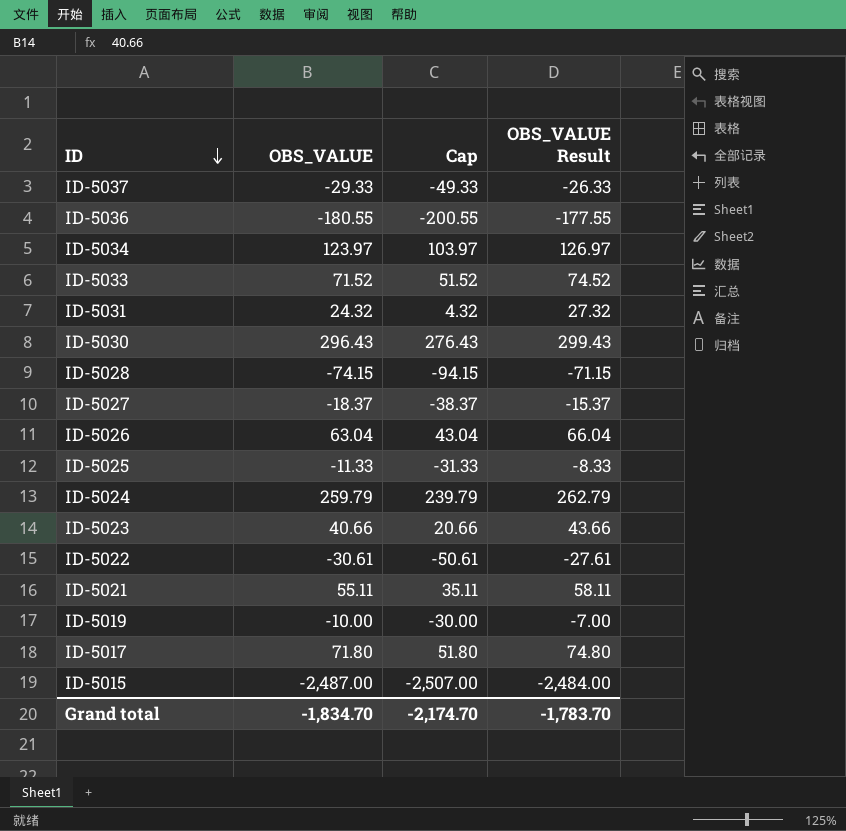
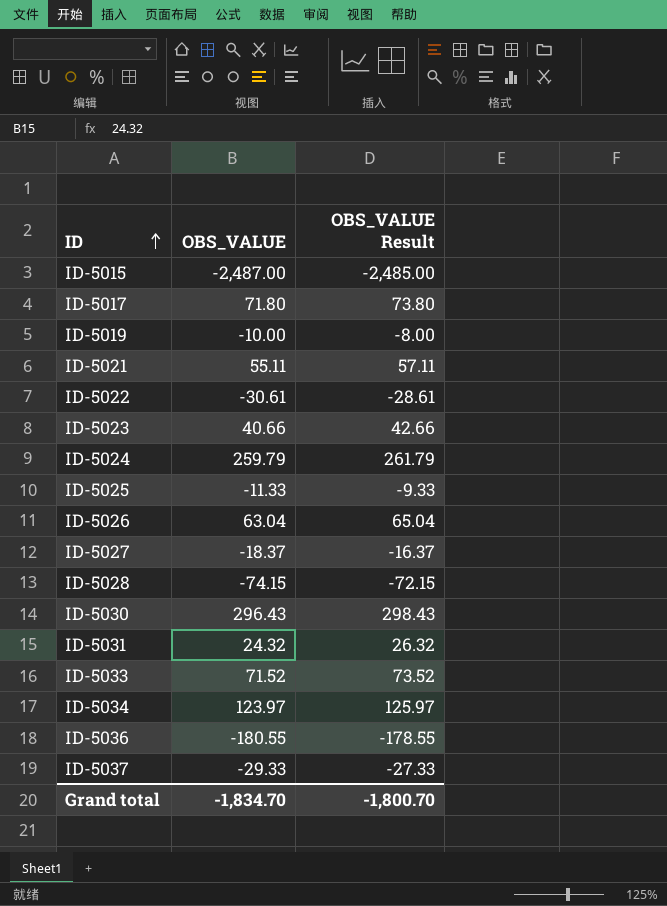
row order: ID descending -> ID ascending
column Cap | formula: [OBS_VALUE] - 20 -> none
column OBS_VALUE Result | formula: [OBS_VALUE] + 3 -> [OBS_VALUE] + 2
Grand total | OBS_VALUE Result: -1,783.70 -> -1,800.70

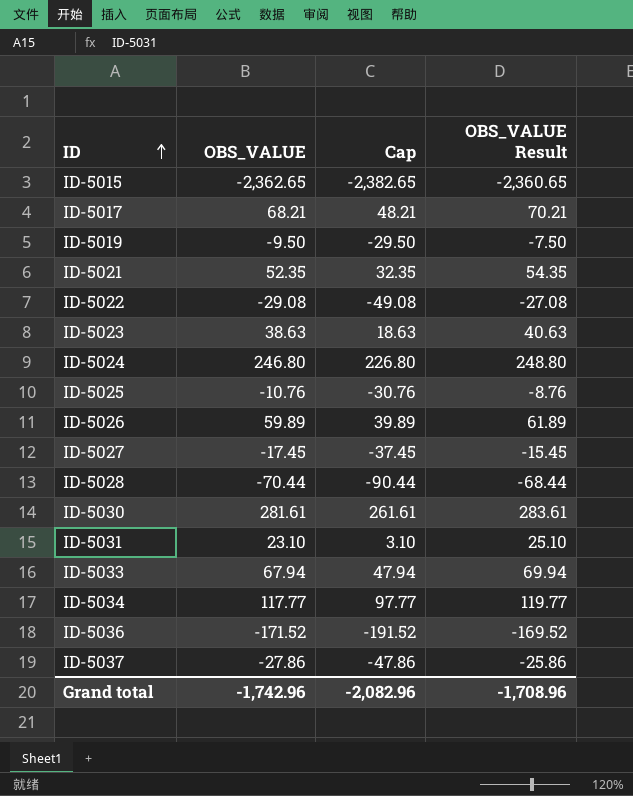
column Cap | formula: none -> [OBS_VALUE] - 20
ID-5015 | OBS_VALUE: -2,487.00 -> -2,362.65
ID-5015 | OBS_VALUE Result: -2,485.00 -> -2,360.65
ID-5017 | OBS_VALUE: 71.80 -> 68.21
ID-5017 | OBS_VALUE Result: 73.80 -> 70.21
ID-5019 | OBS_VALUE: -10.00 -> -9.50
ID-5019 | OBS_VALUE Result: -8.00 -> -7.50
ID-5021 | OBS_VALUE: 55.11 -> 52.35
ID-5021 | OBS_VALUE Result: 57.11 -> 54.35
ID-5022 | OBS_VALUE: -30.61 -> -29.08
ID-5022 | OBS_VALUE Result: -28.61 -> -27.08
ID-5023 | OBS_VALUE: 40.66 -> 38.63
ID-5023 | OBS_VALUE Result: 42.66 -> 40.63
ID-5024 | OBS_VALUE: 259.79 -> 246.80
ID-5024 | OBS_VALUE Result: 261.79 -> 248.80
ID-5025 | OBS_VALUE: -11.33 -> -10.76
ID-5025 | OBS_VALUE Result: -9.33 -> -8.76
ID-5026 | OBS_VALUE: 63.04 -> 59.89
ID-5026 | OBS_VALUE Result: 65.04 -> 61.89
ID-5027 | OBS_VALUE: -18.37 -> -17.45
ID-5027 | OBS_VALUE Result: -16.37 -> -15.45
ID-5028 | OBS_VALUE: -74.15 -> -70.44
ID-5028 | OBS_VALUE Result: -72.15 -> -68.44
ID-5030 | OBS_VALUE: 296.43 -> 281.61
ID-5030 | OBS_VALUE Result: 298.43 -> 283.61
ID-5031 | OBS_VALUE: 24.32 -> 23.10
ID-5031 | OBS_VALUE Result: 26.32 -> 25.10
ID-5033 | OBS_VALUE: 71.52 -> 67.94
ID-5033 | OBS_VALUE Result: 73.52 -> 69.94
ID-5034 | OBS_VALUE: 123.97 -> 117.77
ID-5034 | OBS_VALUE Result: 125.97 -> 119.77
ID-5036 | OBS_VALUE: -180.55 -> -171.52
ID-5036 | OBS_VALUE Result: -178.55 -> -169.52
ID-5037 | OBS_VALUE: -29.33 -> -27.86
ID-5037 | OBS_VALUE Result: -27.33 -> -25.86
Grand total | OBS_VALUE: -1,834.70 -> -1,742.96
Grand total | OBS_VALUE Result: -1,800.70 -> -1,708.96

